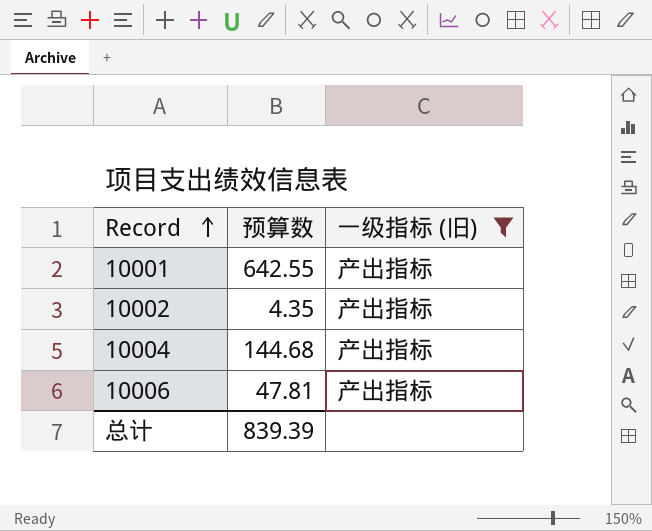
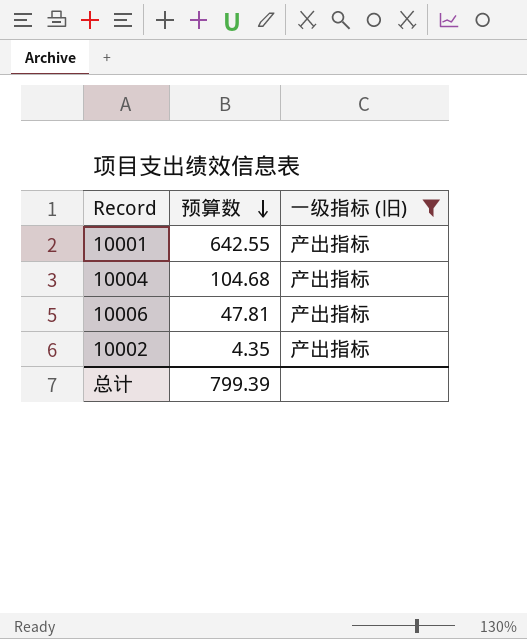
row order: Record ascending -> 预算数 descending
10004 | 预算数: 144.68 -> 104.68
总计 | 预算数: 839.39 -> 799.39

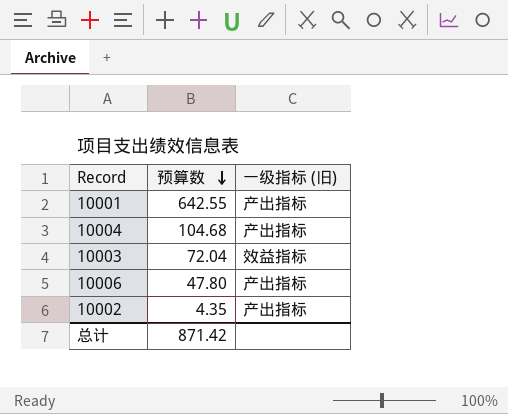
filter: 一级指标 (旧) = 产出指标 -> none
10006 | 预算数: 47.81 -> 47.80
总计 | 预算数: 799.39 -> 871.42

